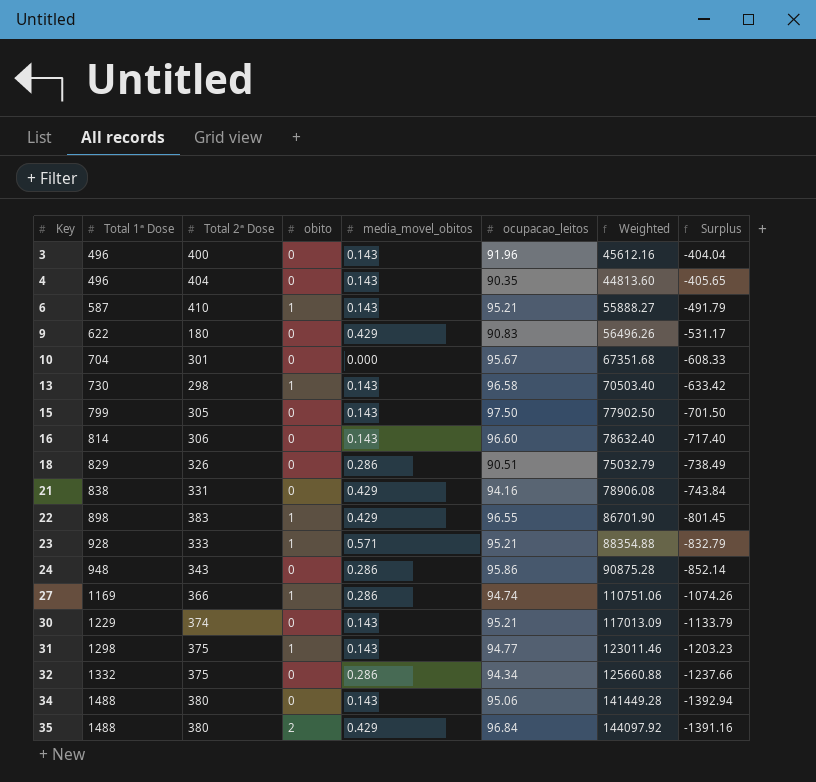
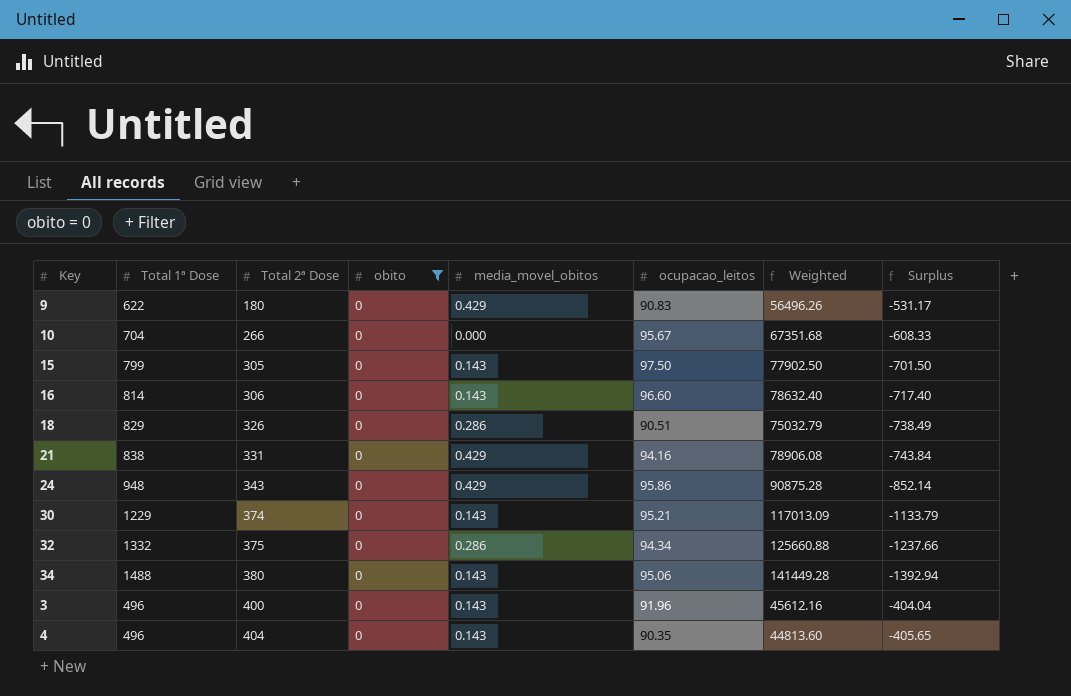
filter: none -> obito = 0
row order: Key ascending -> Total 2ª Dose ascending
10 | Total 2ª Dose: 301 -> 266
24 | media_movel_obitos: 0.286 -> 0.429

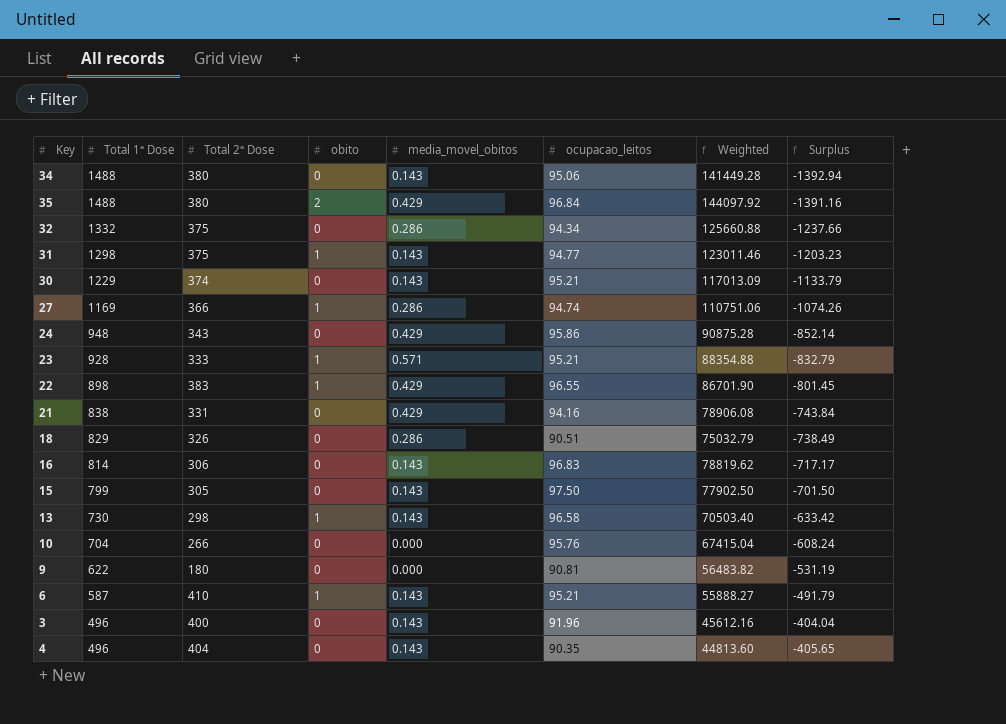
filter: obito = 0 -> none
row order: Total 2ª Dose ascending -> Total 1ª Dose descending
16 | ocupacao_leitos: 96.60 -> 96.83
16 | Weighted: 78632.40 -> 78819.62
16 | Surplus: -717.40 -> -717.17
10 | ocupacao_leitos: 95.67 -> 95.76
10 | Weighted: 67351.68 -> 67415.04
10 | Surplus: -608.33 -> -608.24
9 | media_movel_obitos: 0.429 -> 0.000
9 | ocupacao_leitos: 90.83 -> 90.81
9 | Weighted: 56496.26 -> 56483.82
9 | Surplus: -531.17 -> -531.19

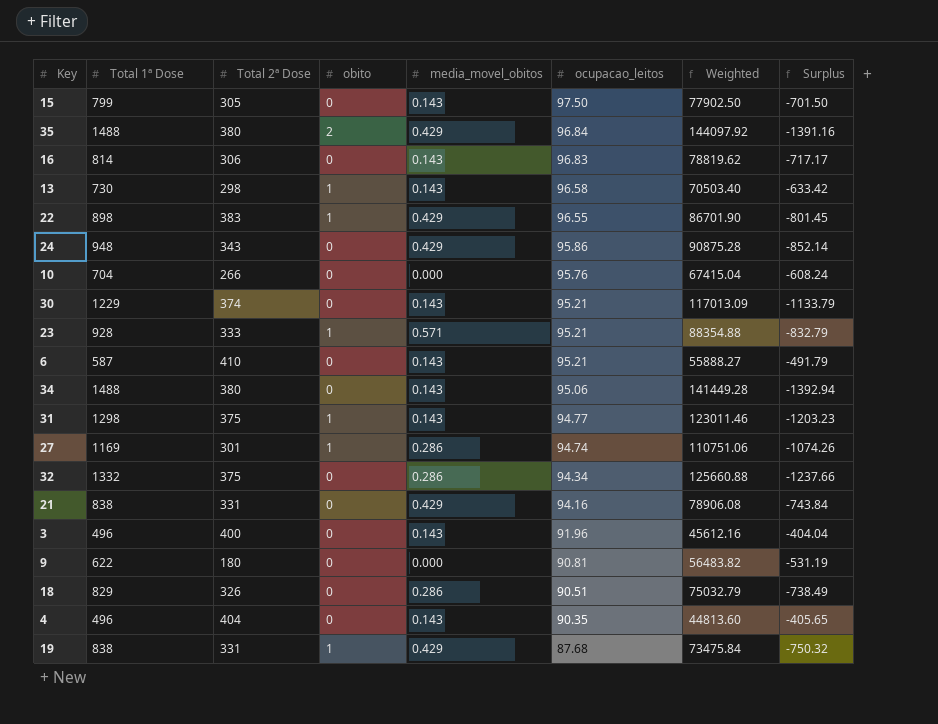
row order: Total 1ª Dose descending -> ocupacao_leitos descending
6 | obito: 1 -> 0
27 | Total 2ª Dose: 366 -> 301
row 19: none -> 838 | 331 | 1 | 0.429 | 87.68 | 73475.84 | -750.32

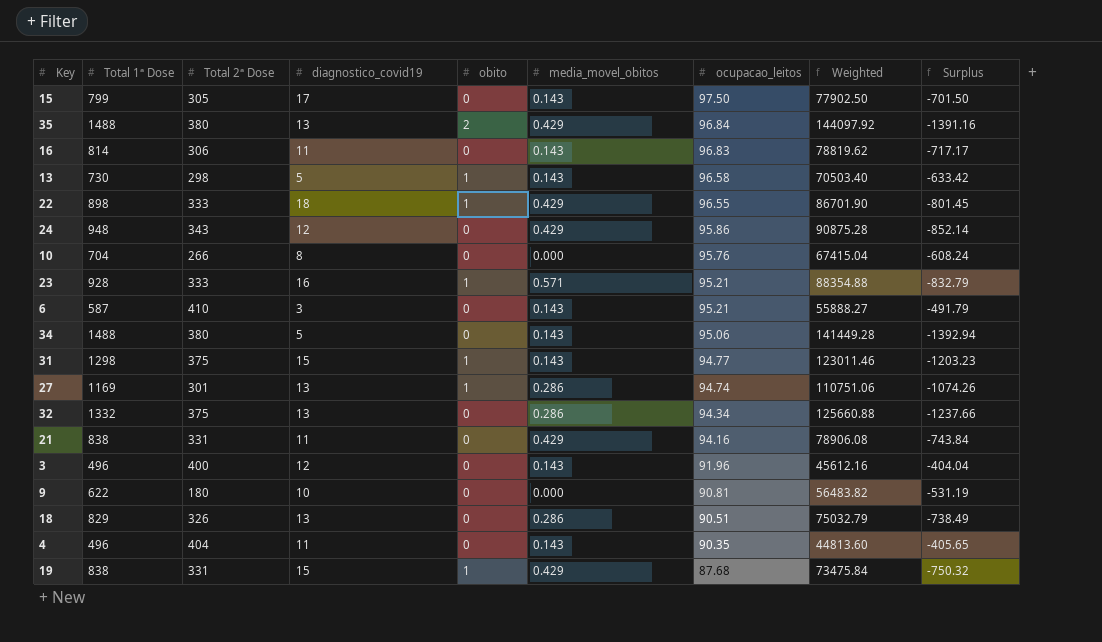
column diagnostico_covid19 | position: none -> 4
row 30: 1229 | 374 | 0 | 0.143 | 95.21 | 117013.09 | -1133.79 -> none
22 | Total 2ª Dose: 383 -> 333

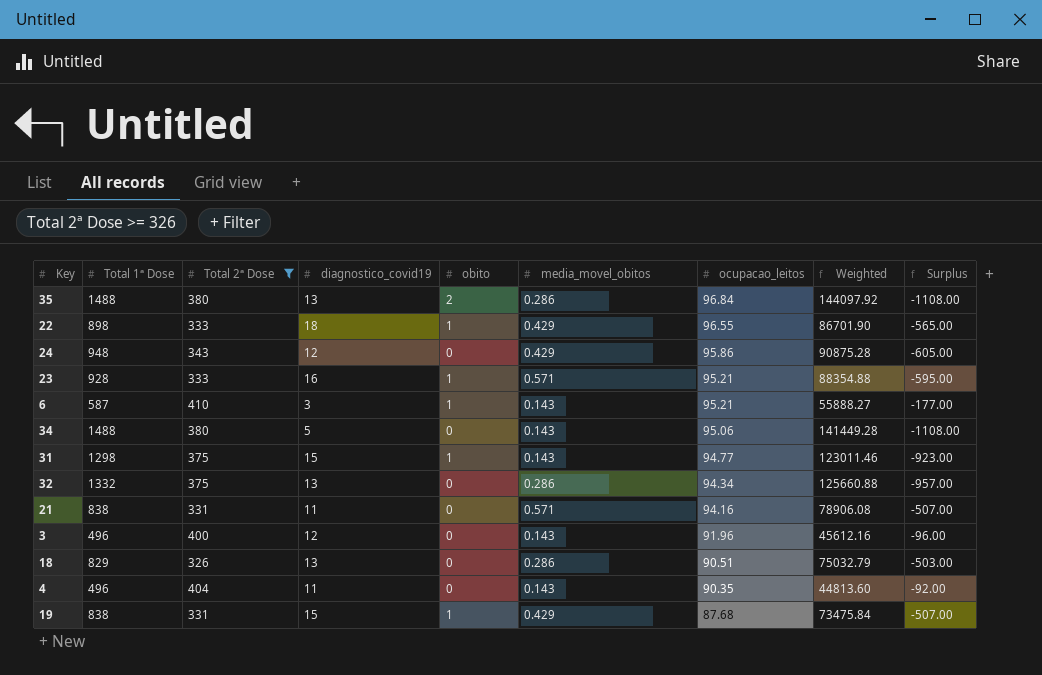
filter: none -> Total 2ª Dose >= 326
column Surplus | formula: [ocupacao_leitos] - [Total 1ª Dose] -> [Total 2ª Dose] - [Total 1ª Dose]
35 | media_movel_obitos: 0.429 -> 0.286
6 | obito: 0 -> 1
21 | media_movel_obitos: 0.429 -> 0.571

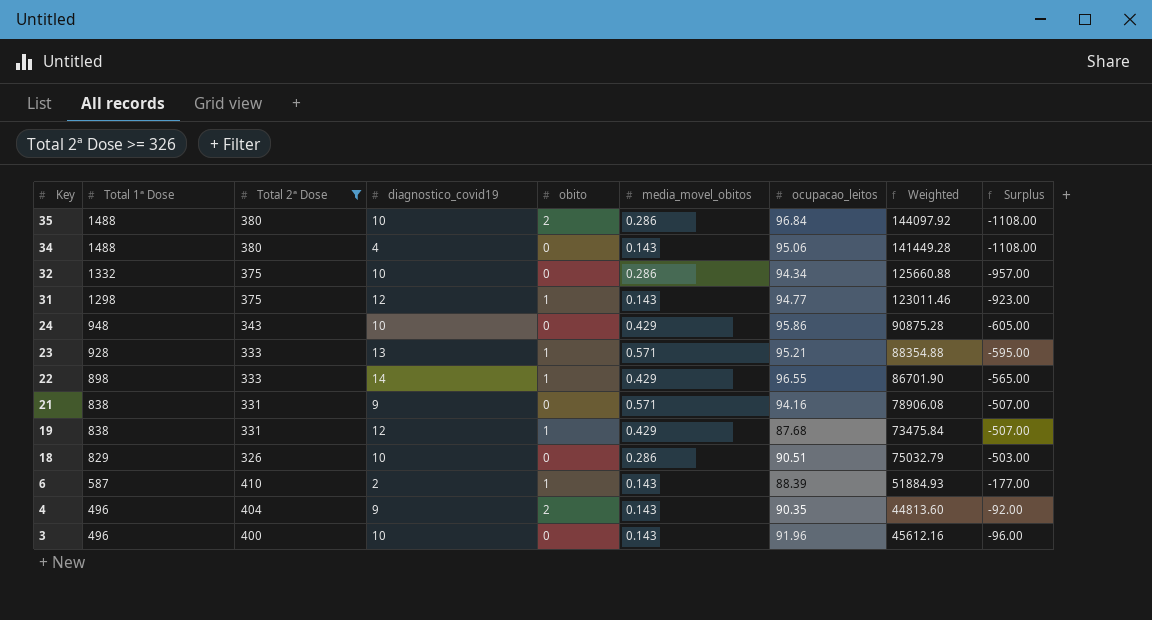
row order: ocupacao_leitos descending -> Key descending
35 | diagnostico_covid19: 13 -> 10
34 | diagnostico_covid19: 5 -> 4
32 | diagnostico_covid19: 13 -> 10
31 | diagnostico_covid19: 15 -> 12
24 | diagnostico_covid19: 12 -> 10
23 | diagnostico_covid19: 16 -> 13
22 | diagnostico_covid19: 18 -> 14
21 | diagnostico_covid19: 11 -> 9
19 | diagnostico_covid19: 15 -> 12
18 | diagnostico_covid19: 13 -> 10
6 | diagnostico_covid19: 3 -> 2
6 | ocupacao_leitos: 95.21 -> 88.39
6 | Weighted: 55888.27 -> 51884.93
4 | diagnostico_covid19: 11 -> 9
4 | obito: 0 -> 2
3 | diagnostico_covid19: 12 -> 10

